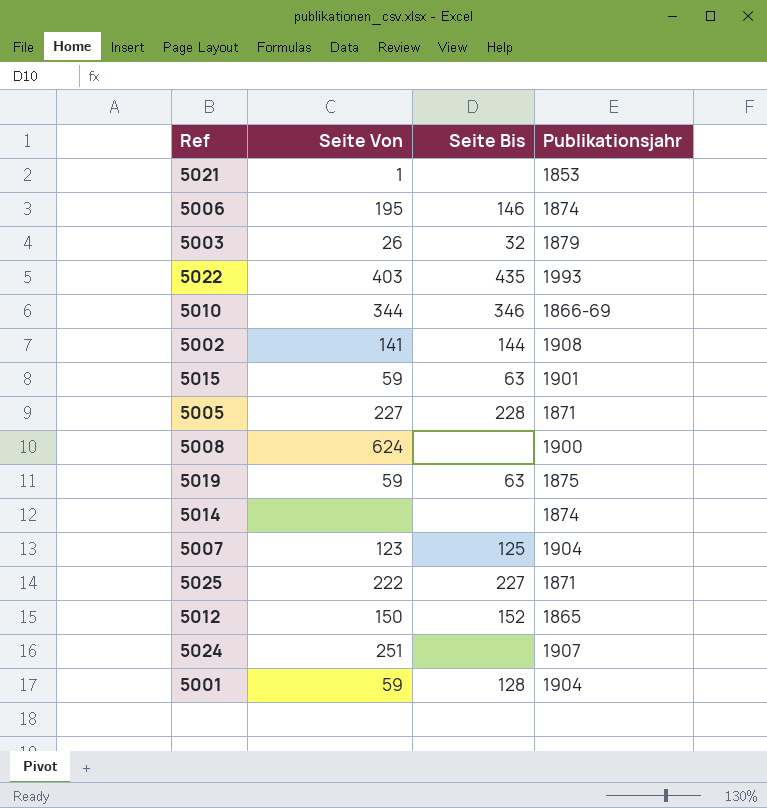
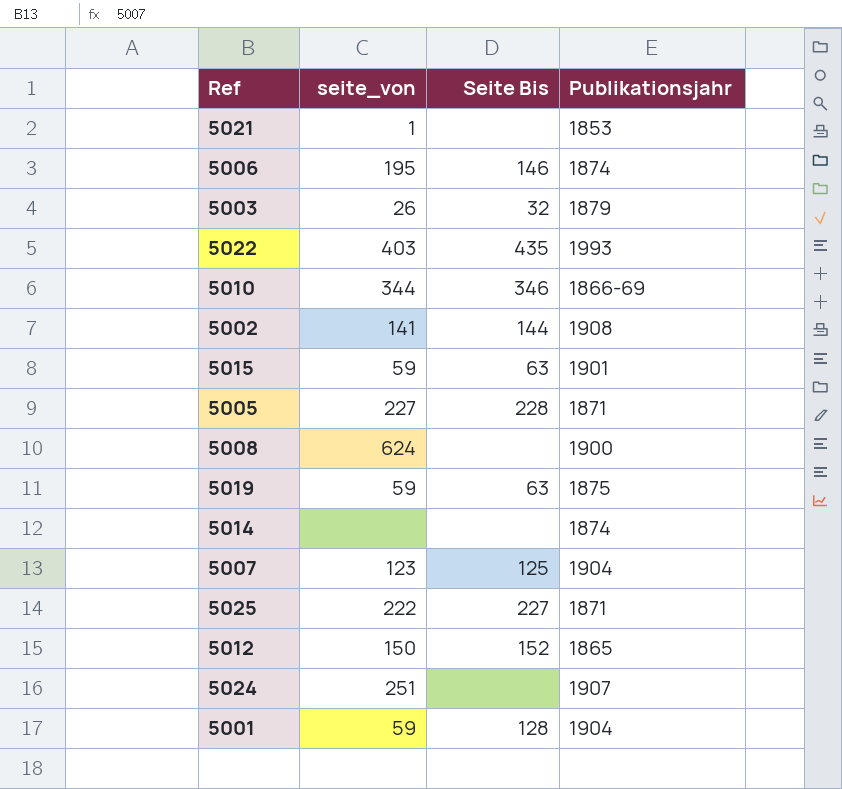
column name: Seite Von -> seite_von

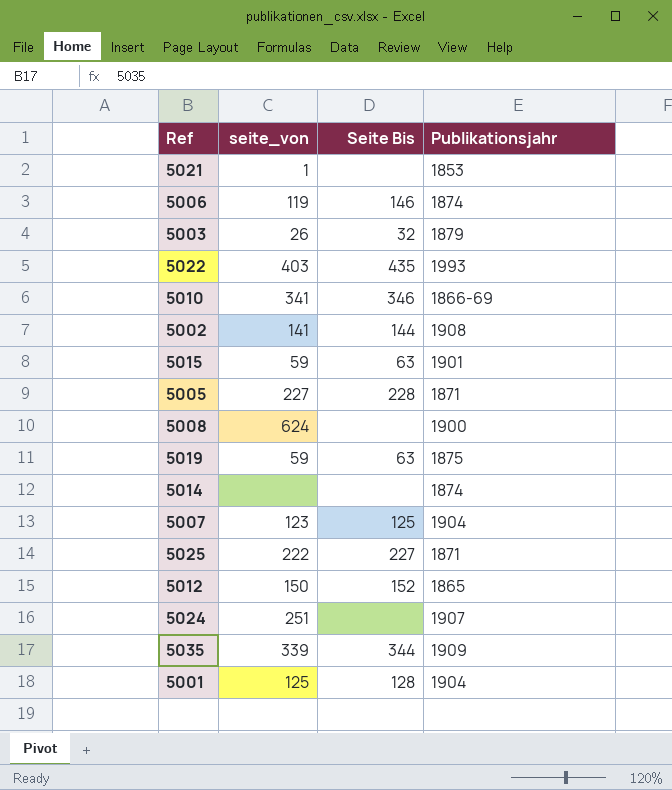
5006 | seite_von: 195 -> 119
5010 | seite_von: 344 -> 341
row 5035: none -> 339 | 344 | 1909
5001 | seite_von: 59 -> 125

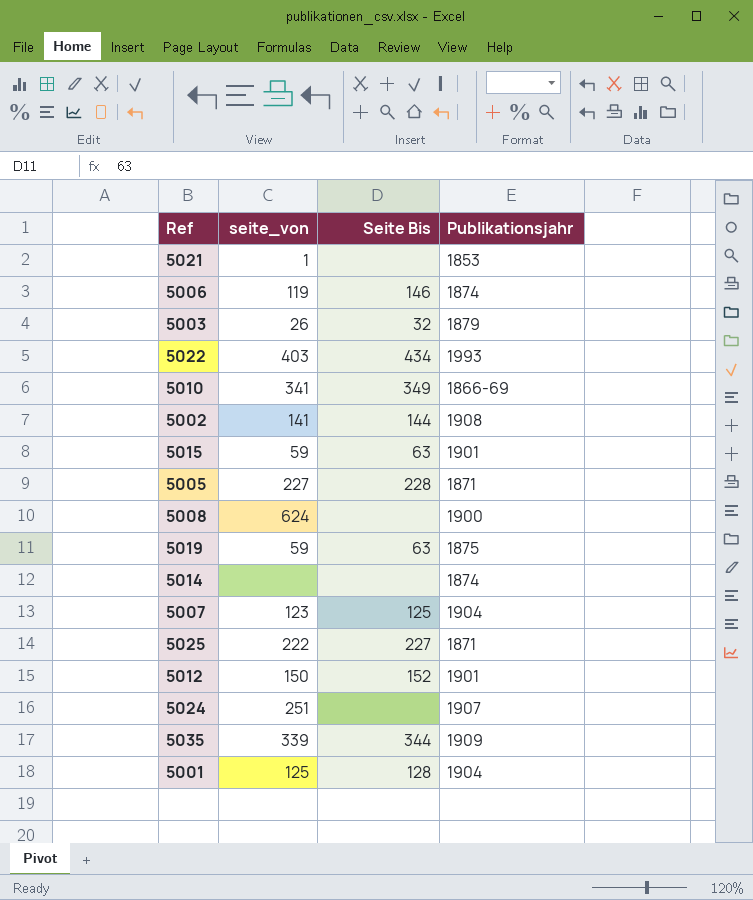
5022 | Seite Bis: 435 -> 434
5010 | Seite Bis: 346 -> 349
5012 | Publikationsjahr: 1865 -> 1901

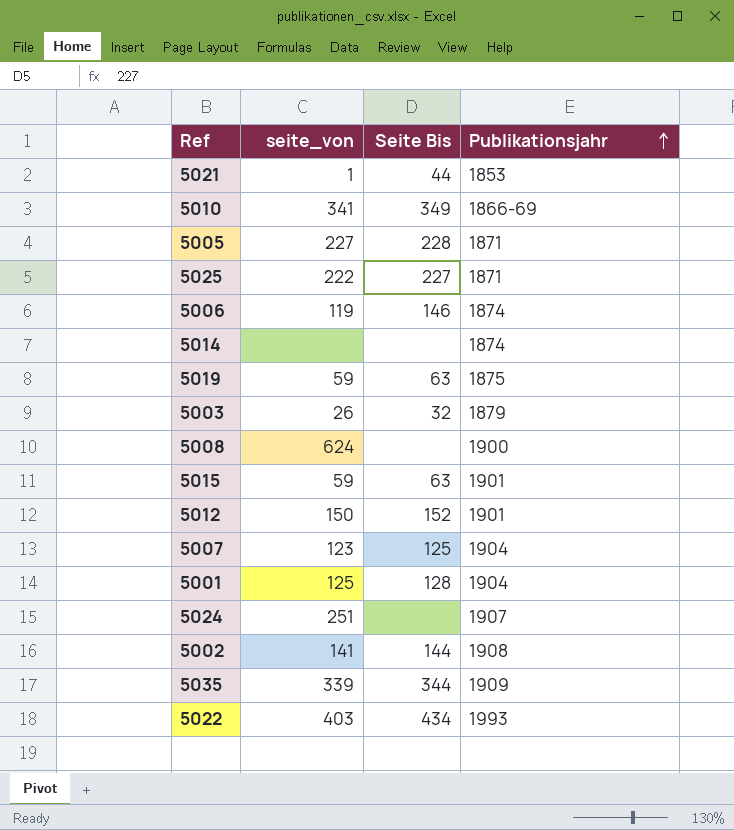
row order: none -> Publikationsjahr ascending
5021 | Seite Bis: none -> 44

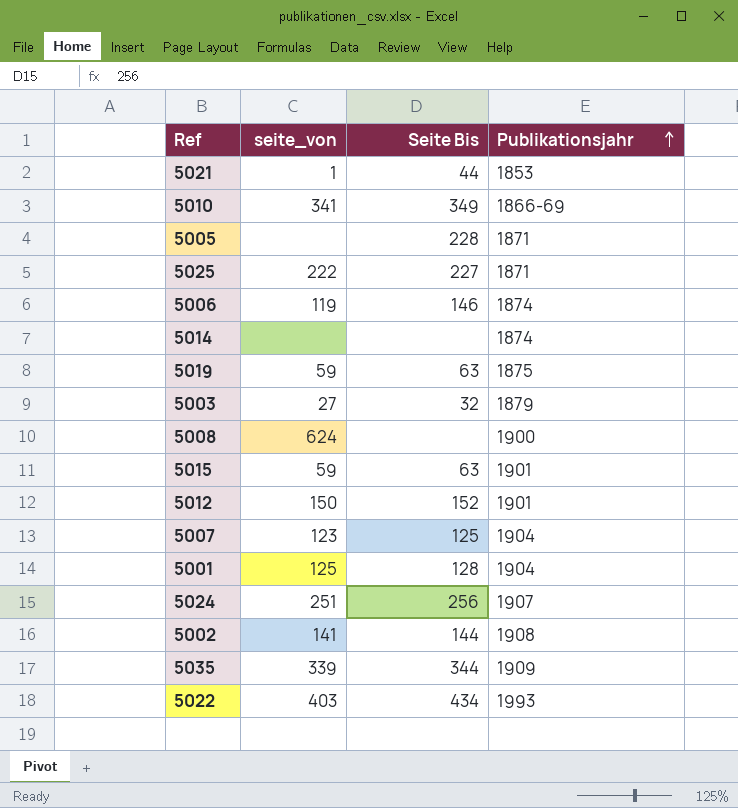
5005 | seite_von: 227 -> none
5003 | seite_von: 26 -> 27
5024 | Seite Bis: none -> 256

